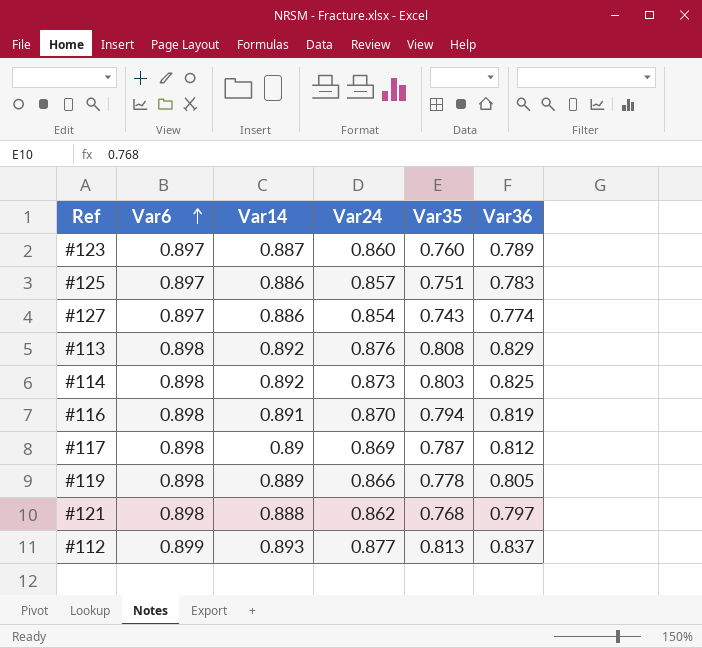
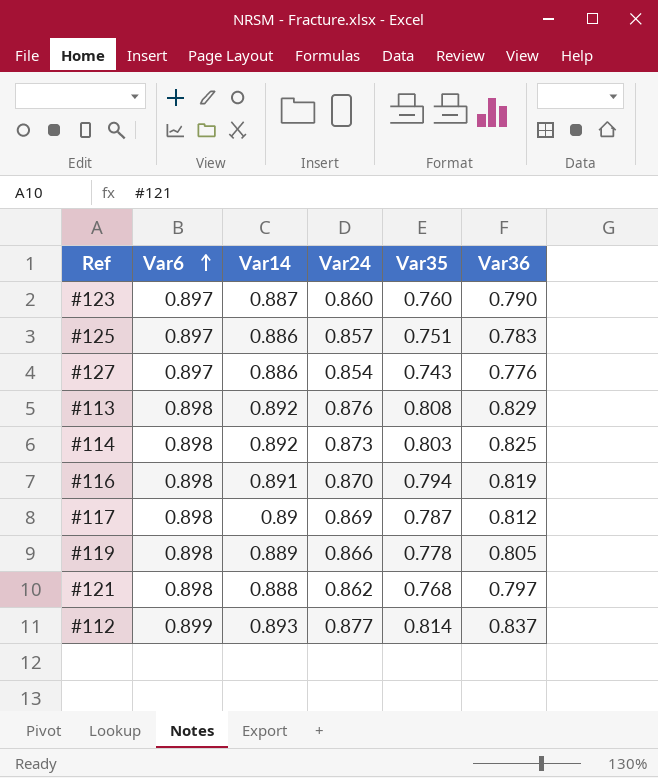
#123 | Var36: 0.789 -> 0.790
#127 | Var36: 0.774 -> 0.776
#112 | Var35: 0.813 -> 0.814

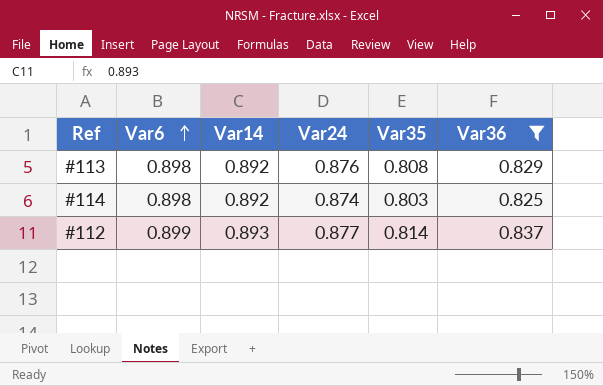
filter: none -> Var36 >= 0.825
#114 | Var24: 0.873 -> 0.874

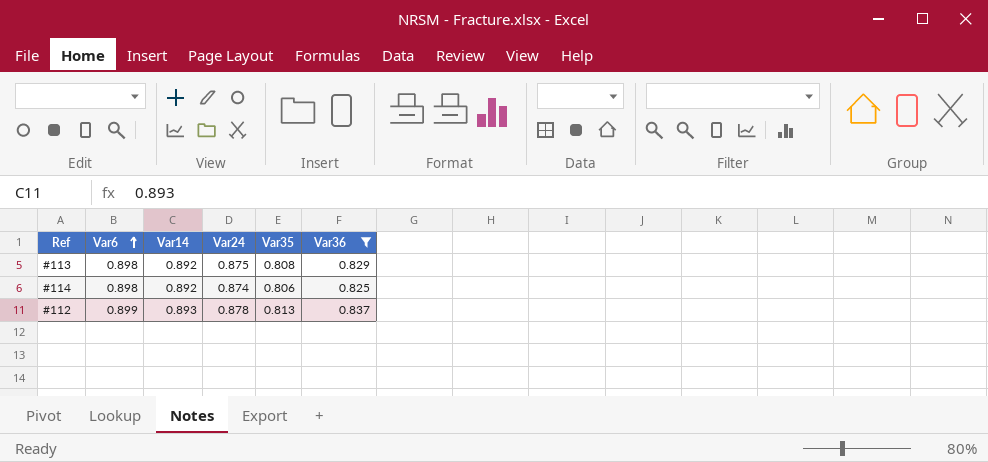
#113 | Var24: 0.876 -> 0.875
#114 | Var35: 0.803 -> 0.806
#112 | Var24: 0.877 -> 0.878
#112 | Var35: 0.814 -> 0.813

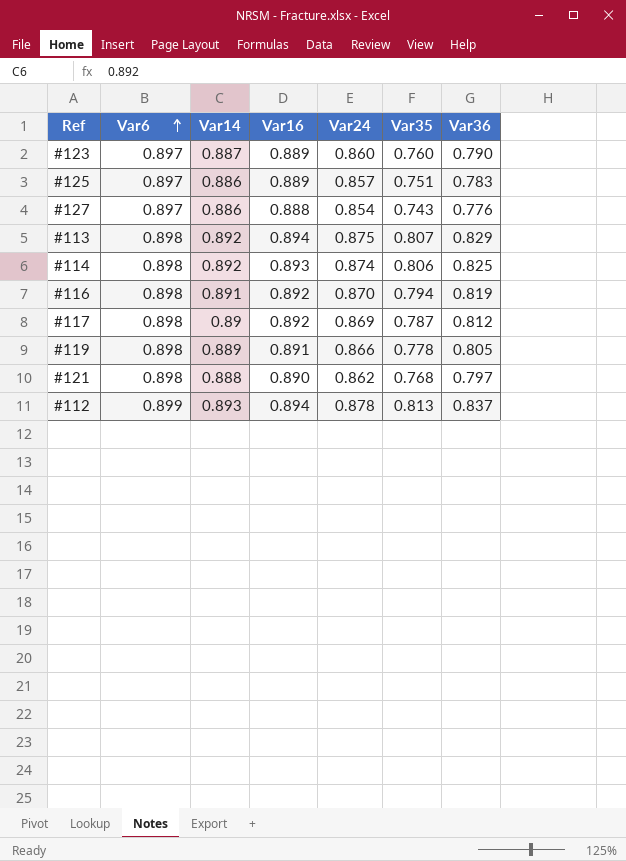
filter: Var36 >= 0.825 -> none
column Var16 | position: none -> 4
#113 | Var35: 0.808 -> 0.807

